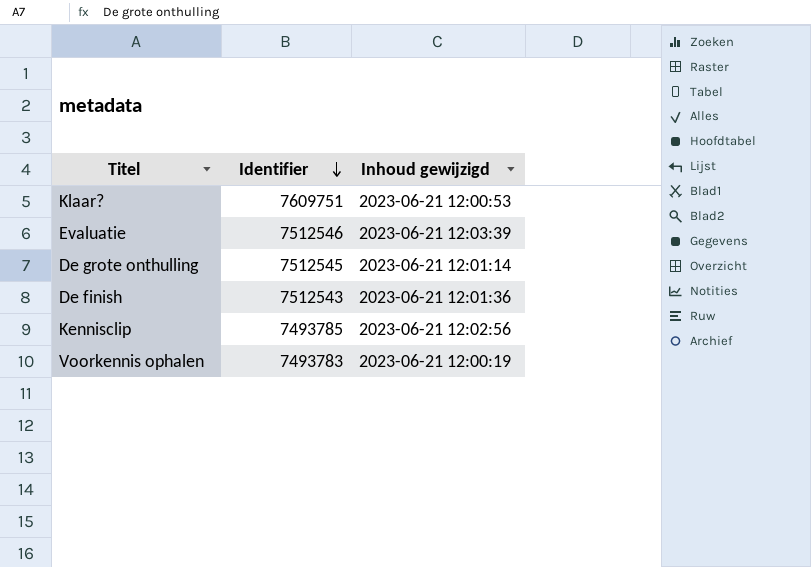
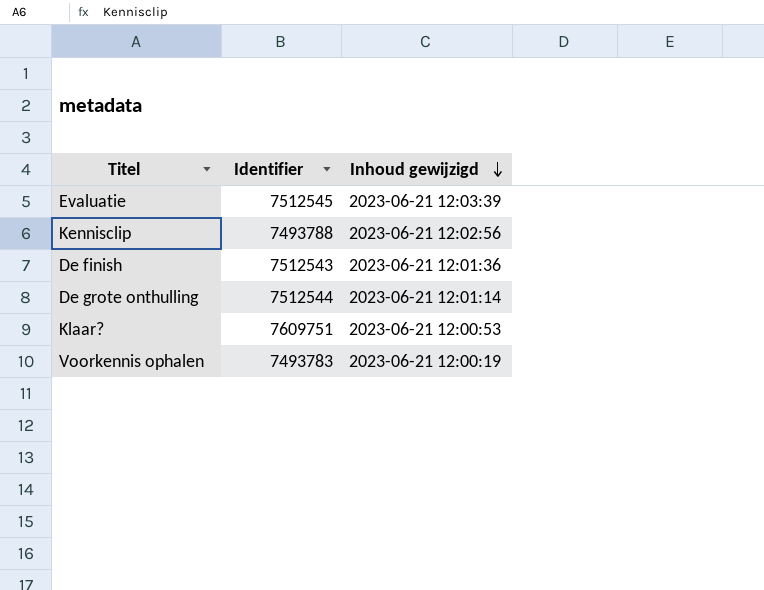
row order: Identifier descending -> Inhoud gewijzigd descending
Evaluatie | Identifier: 7512546 -> 7512545
Kennisclip | Identifier: 7493785 -> 7493788
De grote onthulling | Identifier: 7512545 -> 7512544

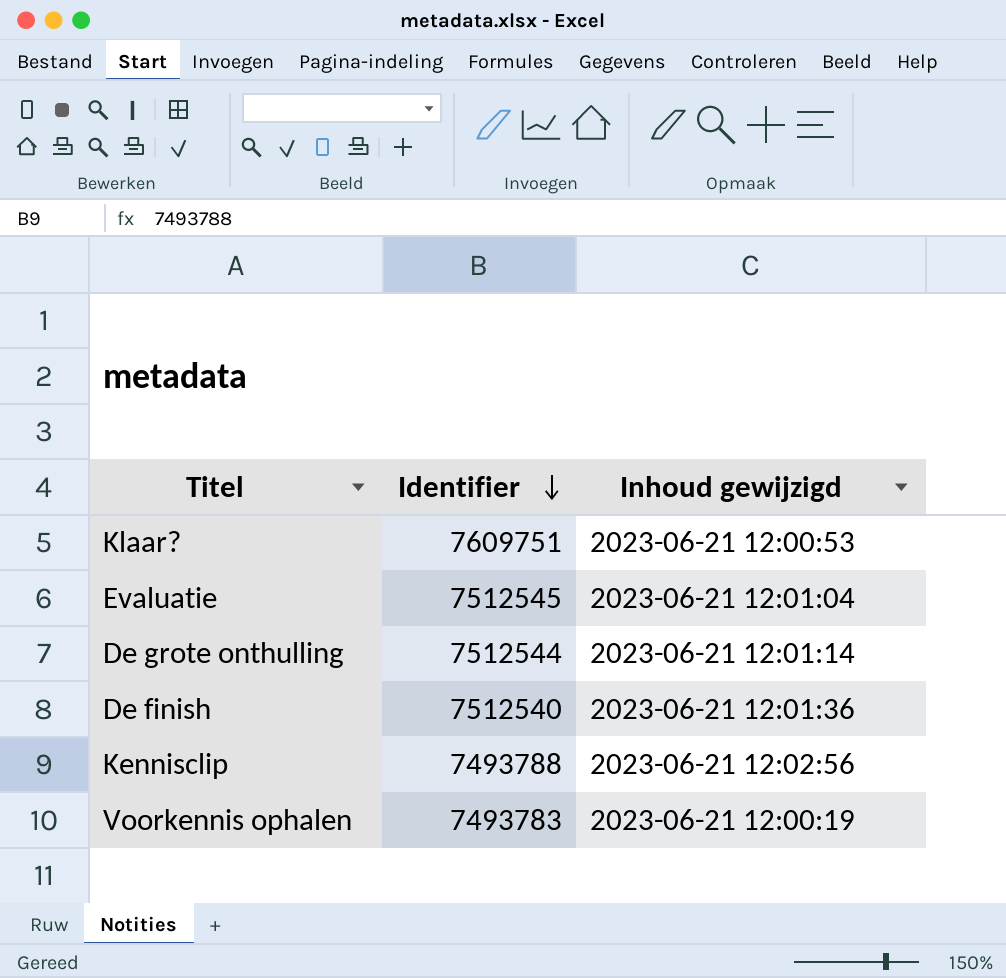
row order: Inhoud gewijzigd descending -> Identifier descending
Evaluatie | Inhoud gewijzigd: 2023-06-21 12:03:39 -> 2023-06-21 12:01:04
De finish | Identifier: 7512543 -> 7512540

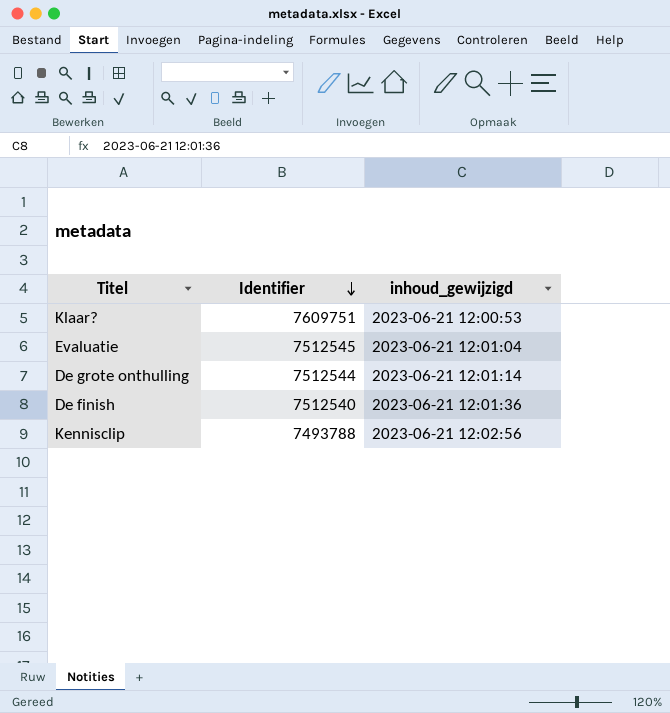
column name: Inhoud gewijzigd -> inhoud_gewijzigd
row Voorkennis ophalen: 7493783 | 2023-06-21 12:00:19 -> none

